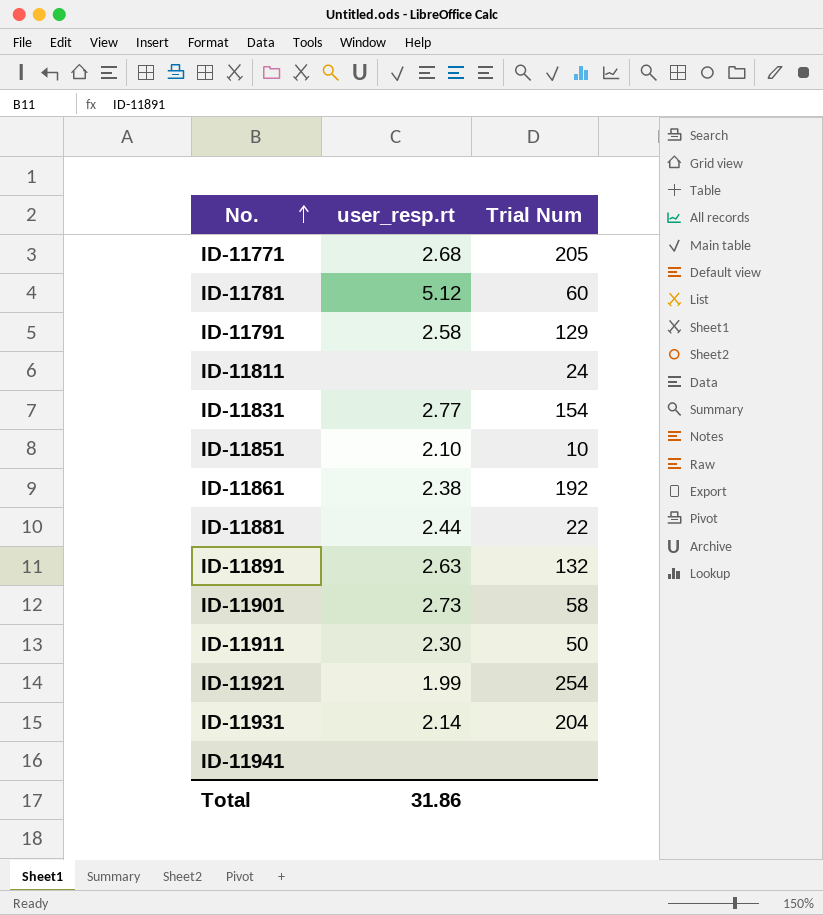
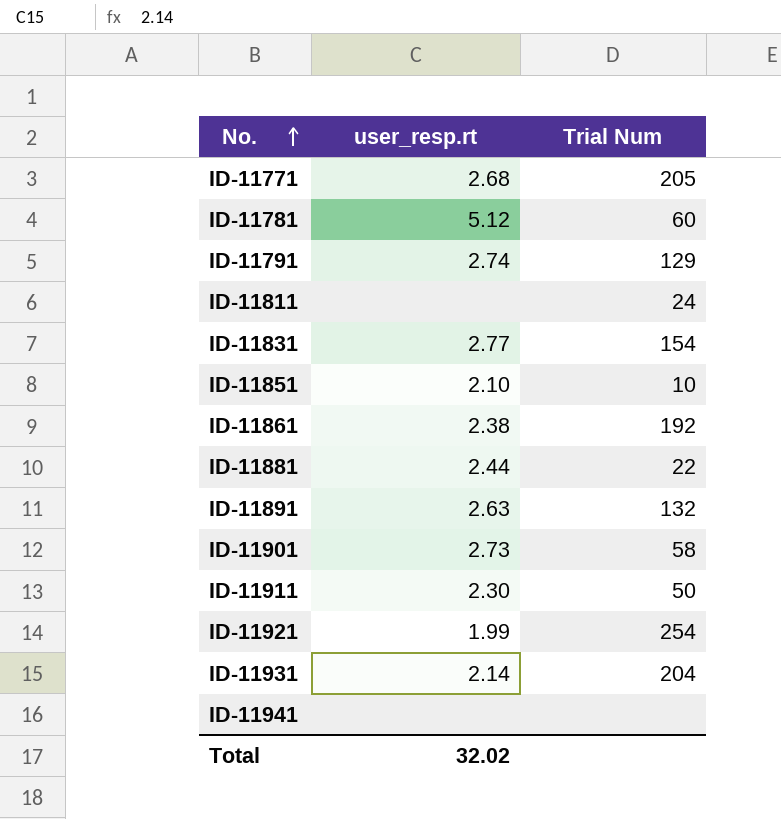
ID-11791 | user_resp.rt: 2.58 -> 2.74
Total | user_resp.rt: 31.86 -> 32.02

